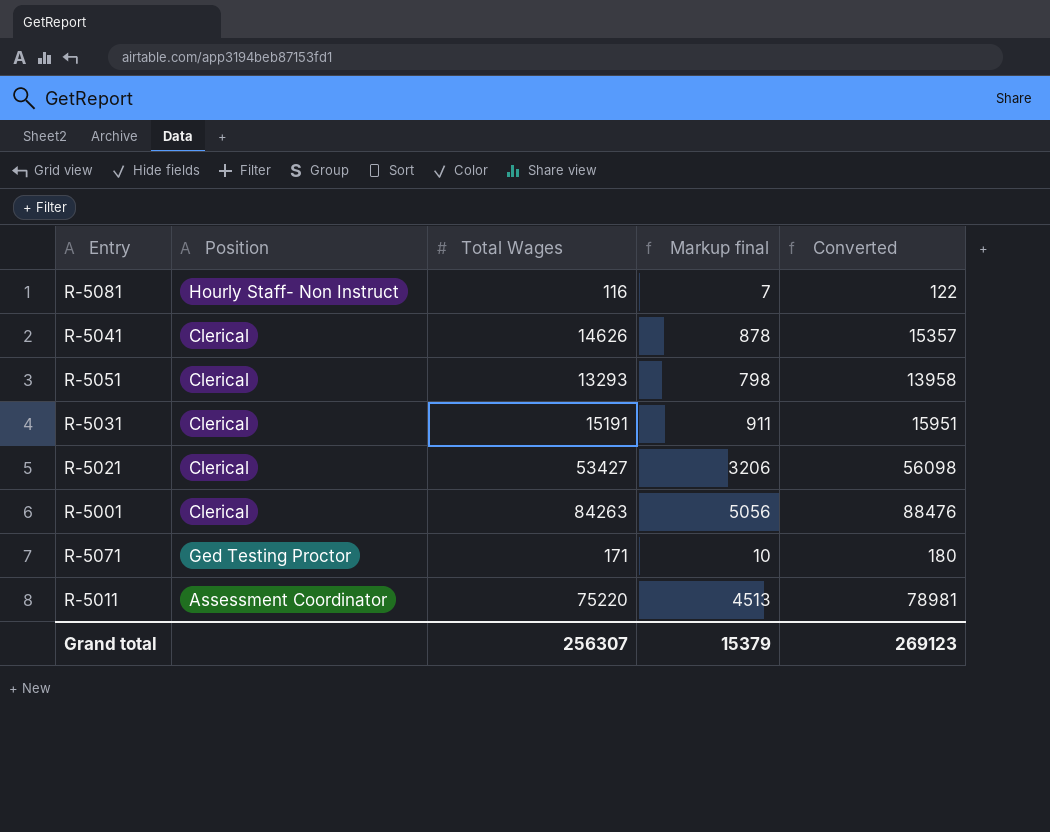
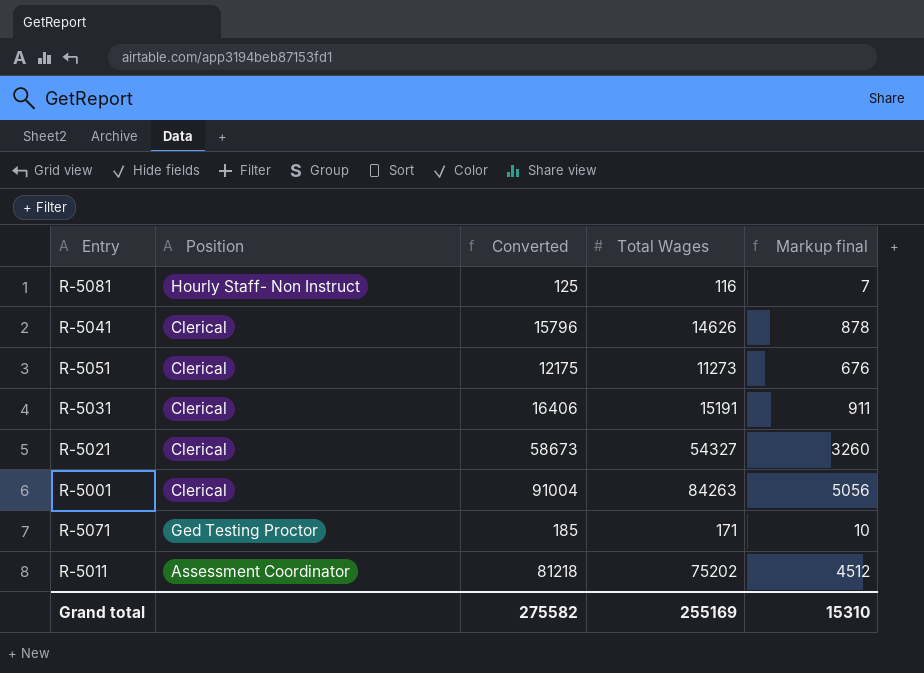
column Converted | formula: [Total Wages] * 1.05 -> [Total Wages] * 1.08
column Converted | position: 5 -> 3
R-5051 | Total Wages: 13293 -> 11273
R-5051 | Markup final: 798 -> 676
R-5021 | Total Wages: 53427 -> 54327
R-5021 | Markup final: 3206 -> 3260
R-5011 | Total Wages: 75220 -> 75202
R-5011 | Markup final: 4513 -> 4512
Grand total | Converted: 269123 -> 275582
Grand total | Total Wages: 256307 -> 255169
Grand total | Markup final: 15379 -> 15310

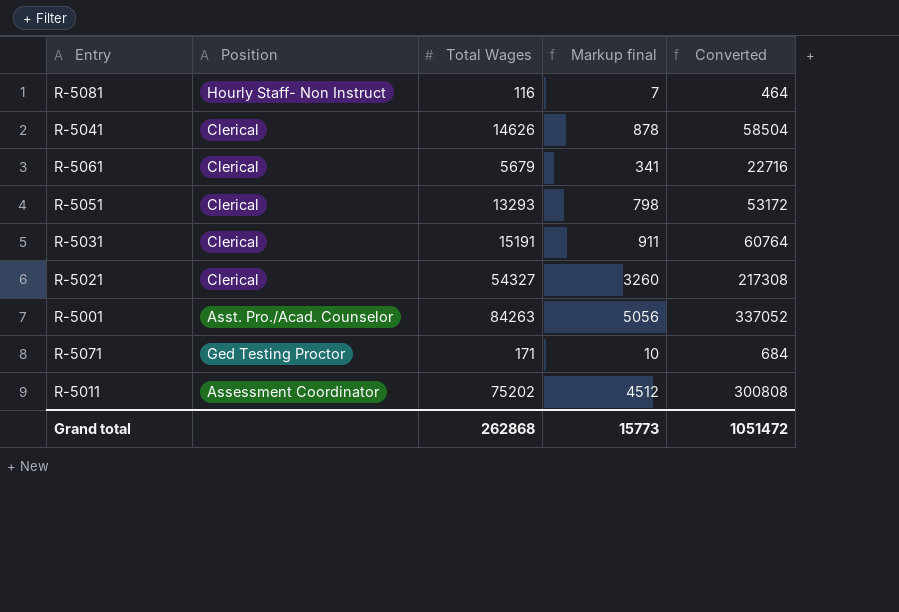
column Converted | formula: [Total Wages] * 1.08 -> [Total Wages] * 4
column Converted | position: 3 -> 5
row R-5061: none -> Clerical | 5679 | 341 | 22716
R-5051 | Total Wages: 11273 -> 13293
R-5051 | Markup final: 676 -> 798
R-5001 | Position: Clerical -> Asst. Pro./Acad. Counselor
Grand total | Total Wages: 255169 -> 262868
Grand total | Markup final: 15310 -> 15773
Grand total | Converted: 275582 -> 1051472

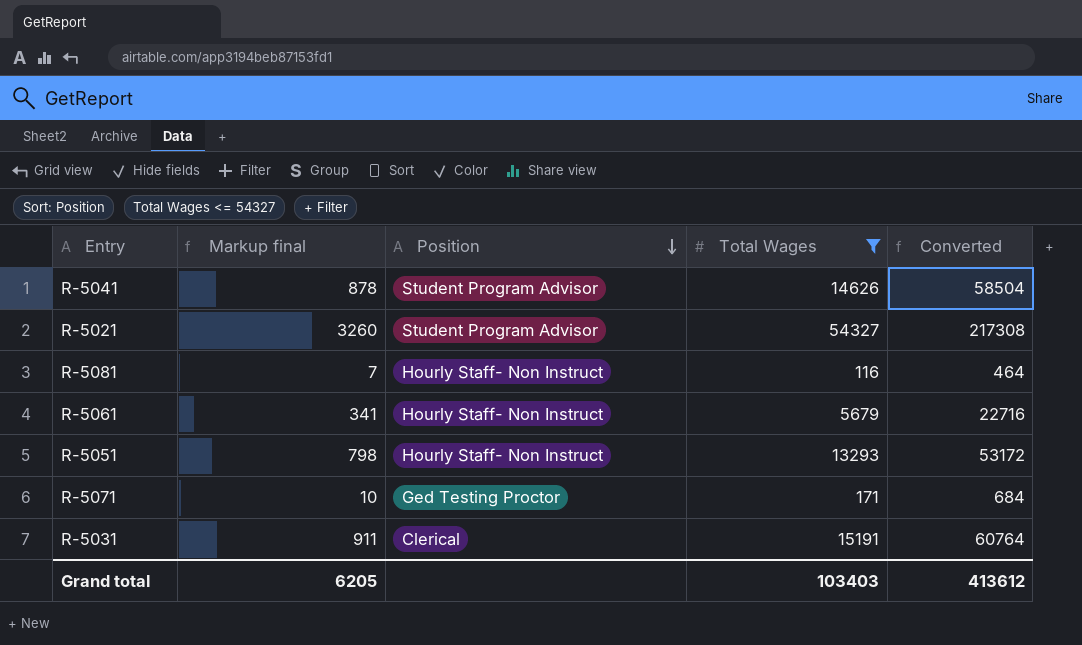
filter: none -> Total Wages <= 54327
row order: none -> Position descending
column Markup final | position: 4 -> 2
R-5041 | Position: Clerical -> Student Program Advisor
R-5021 | Position: Clerical -> Student Program Advisor
R-5061 | Position: Clerical -> Hourly Staff- Non Instruct
R-5051 | Position: Clerical -> Hourly Staff- Non Instruct
Grand total | Markup final: 15773 -> 6205
Grand total | Total Wages: 262868 -> 103403
Grand total | Converted: 1051472 -> 413612

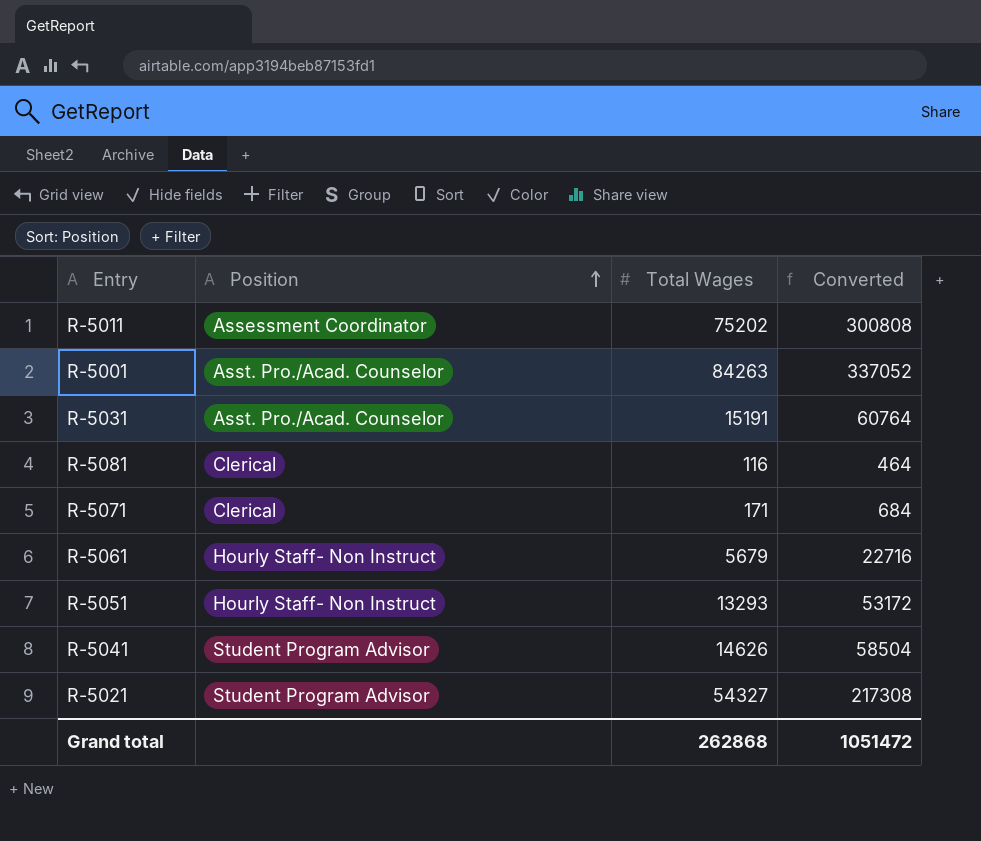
filter: Total Wages <= 54327 -> none
row order: Position descending -> Position ascending
column Markup final | formula: [Total Wages] * 0.06 -> none
R-5031 | Position: Clerical -> Asst. Pro./Acad. Counselor
R-5081 | Position: Hourly Staff- Non Instruct -> Clerical
R-5071 | Position: Ged Testing Proctor -> Clerical
Grand total | Total Wages: 103403 -> 262868
Grand total | Converted: 413612 -> 1051472

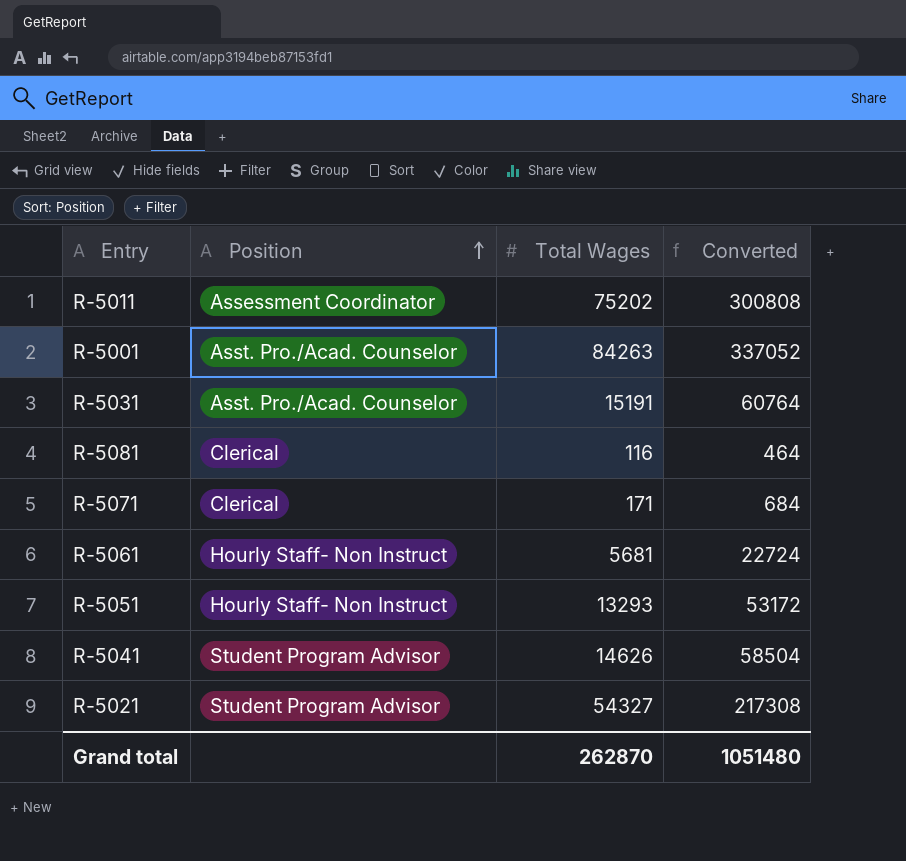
R-5061 | Total Wages: 5679 -> 5681
R-5061 | Converted: 22716 -> 22724
Grand total | Total Wages: 262868 -> 262870
Grand total | Converted: 1051472 -> 1051480

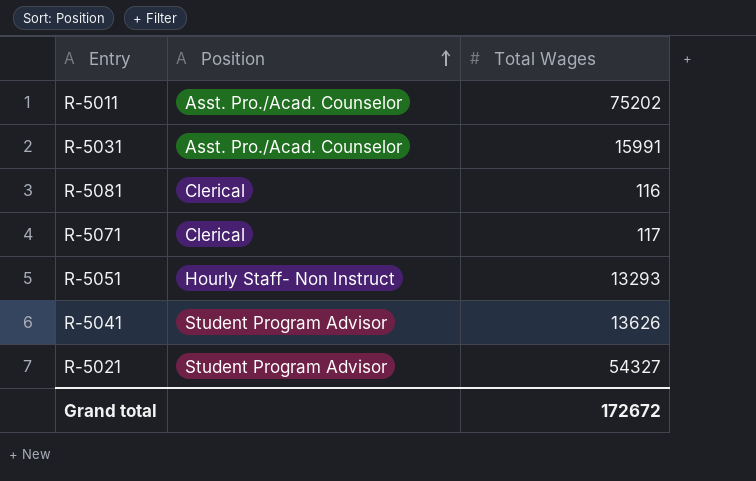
column Converted | formula: [Total Wages] * 4 -> none
row R-5001: Asst. Pro./Acad. Counselor | 84263 | 337052 -> none
row R-5061: Hourly Staff- Non Instruct | 5681 | 22724 -> none
R-5011 | Position: Assessment Coordinator -> Asst. Pro./Acad. Counselor
R-5031 | Total Wages: 15191 -> 15991
R-5071 | Total Wages: 171 -> 117
R-5041 | Total Wages: 14626 -> 13626
Grand total | Total Wages: 262870 -> 172672

